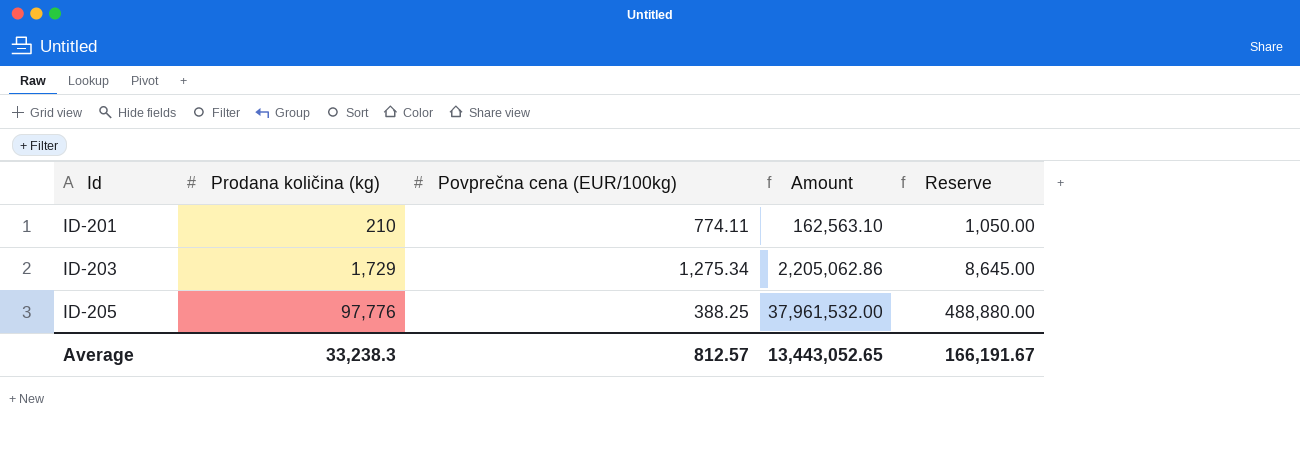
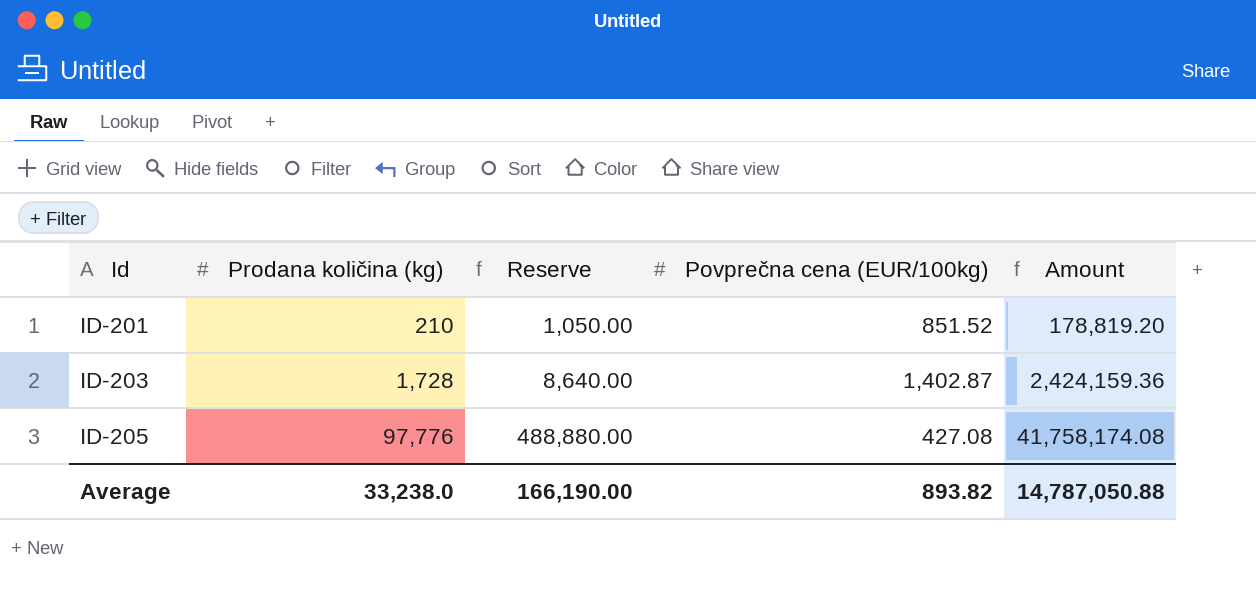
column Reserve | position: 5 -> 3
ID-201 | Povprečna cena (EUR/100kg): 774.11 -> 851.52
ID-201 | Amount: 162,563.10 -> 178,819.20
ID-203 | Prodana količina (kg): 1,729 -> 1,728
ID-203 | Reserve: 8,645.00 -> 8,640.00
ID-203 | Povprečna cena (EUR/100kg): 1,275.34 -> 1,402.87
ID-203 | Amount: 2,205,062.86 -> 2,424,159.36
ID-205 | Povprečna cena (EUR/100kg): 388.25 -> 427.08
ID-205 | Amount: 37,961,532.00 -> 41,758,174.08
Average | Prodana količina (kg): 33,238.3 -> 33,238.0
Average | Reserve: 166,191.67 -> 166,190.00
Average | Povprečna cena (EUR/100kg): 812.57 -> 893.82
Average | Amount: 13,443,052.65 -> 14,787,050.88

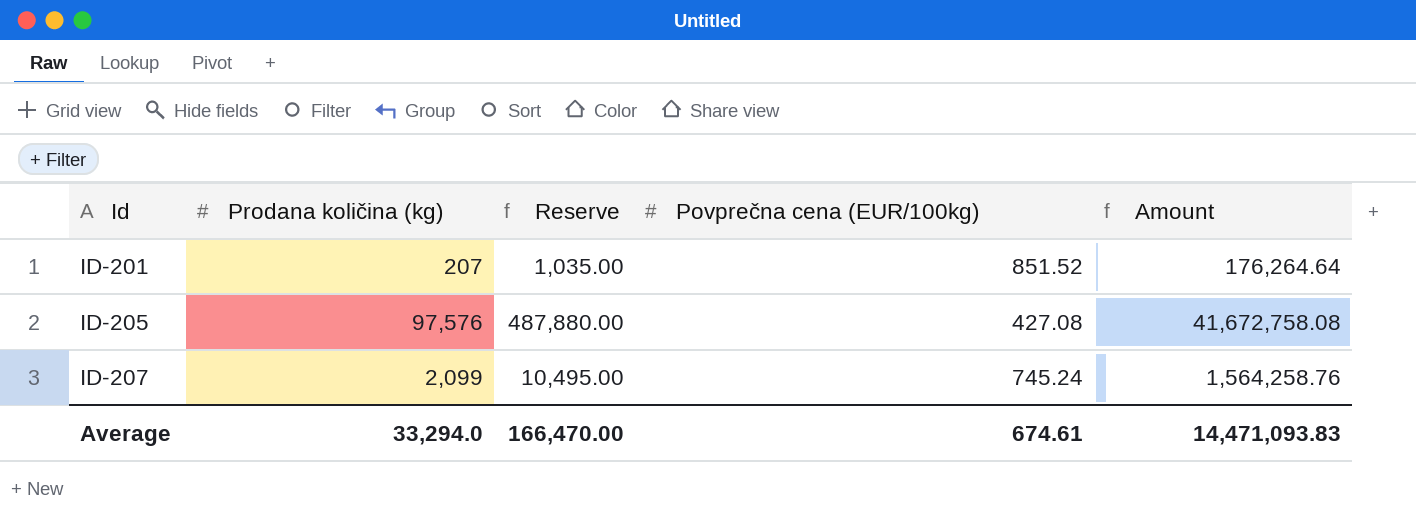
row ID-203: 1,728 | 8,640.00 | 1,402.87 | 2,424,159.36 -> none
ID-201 | Prodana količina (kg): 210 -> 207
ID-201 | Reserve: 1,050.00 -> 1,035.00
ID-201 | Amount: 178,819.20 -> 176,264.64
ID-205 | Prodana količina (kg): 97,776 -> 97,576
ID-205 | Reserve: 488,880.00 -> 487,880.00
ID-205 | Amount: 41,758,174.08 -> 41,672,758.08
row ID-207: none -> 2,099 | 10,495.00 | 745.24 | 1,564,258.76
Average | Prodana količina (kg): 33,238.0 -> 33,294.0
Average | Reserve: 166,190.00 -> 166,470.00
Average | Povprečna cena (EUR/100kg): 893.82 -> 674.61
Average | Amount: 14,787,050.88 -> 14,471,093.83

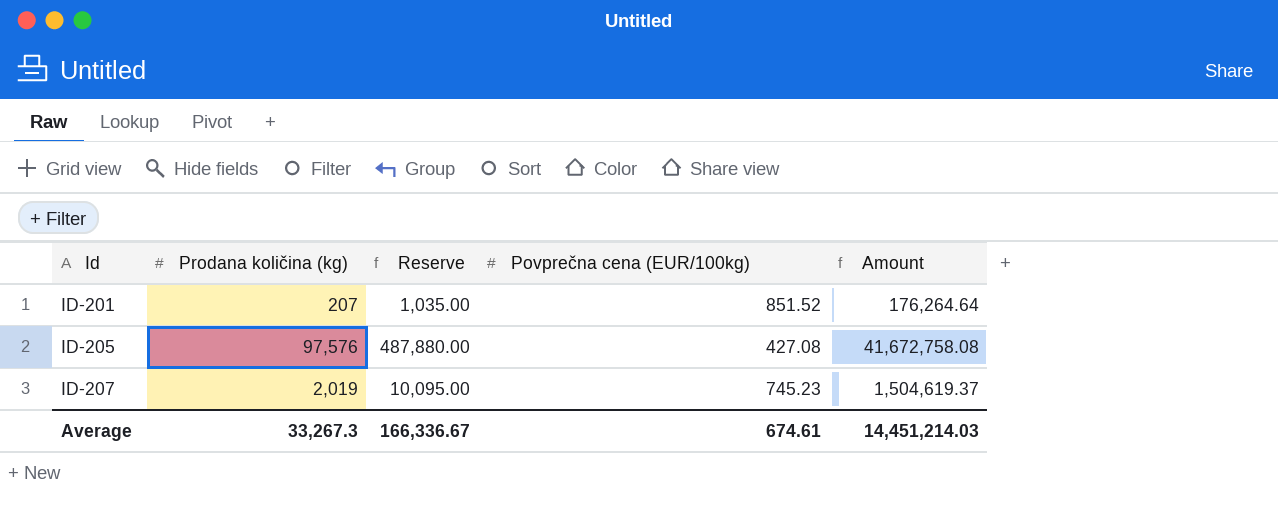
ID-207 | Prodana količina (kg): 2,099 -> 2,019
ID-207 | Reserve: 10,495.00 -> 10,095.00
ID-207 | Povprečna cena (EUR/100kg): 745.24 -> 745.23
ID-207 | Amount: 1,564,258.76 -> 1,504,619.37
Average | Prodana količina (kg): 33,294.0 -> 33,267.3
Average | Reserve: 166,470.00 -> 166,336.67
Average | Amount: 14,471,093.83 -> 14,451,214.03

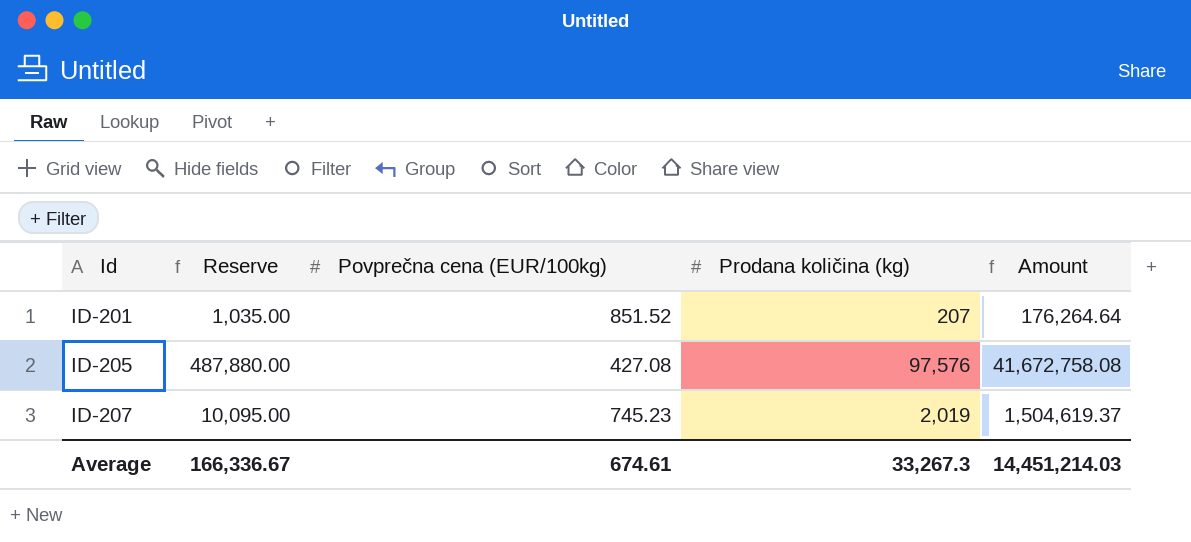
column Prodana količina (kg) | position: 2 -> 4

